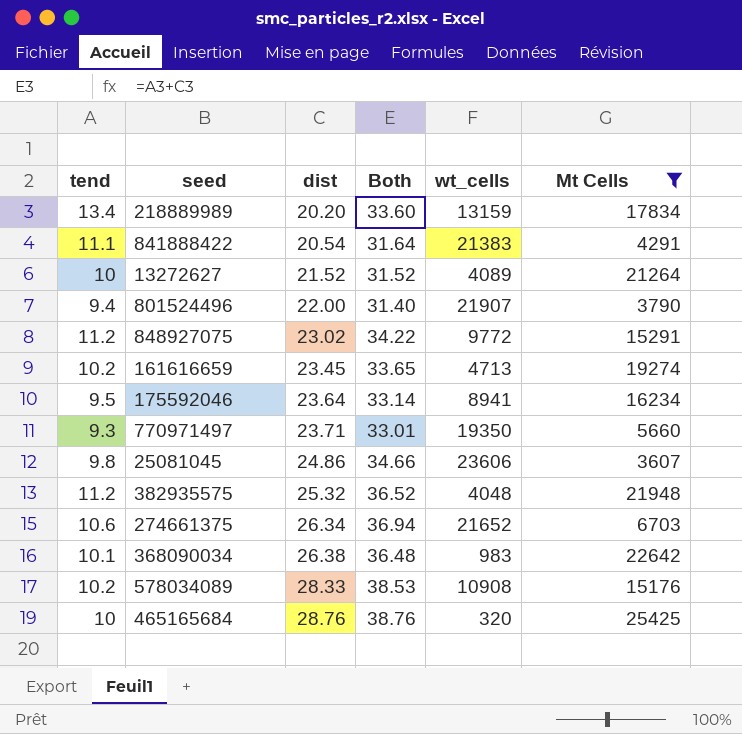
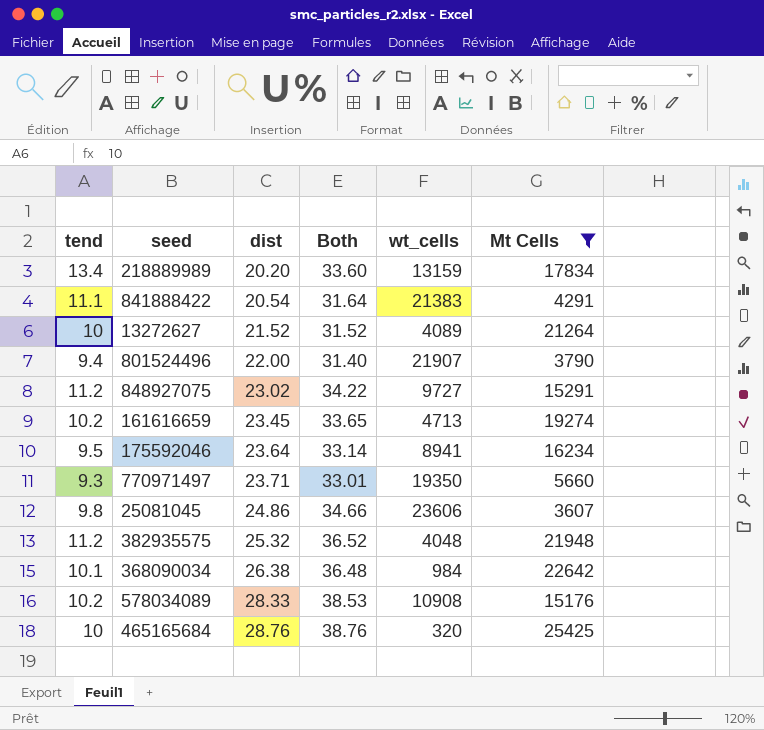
row 274661375: 10.6 | 26.34 | 36.94 | 21652 | 6703 -> none
848927075 | wt_cells: 9772 -> 9727
368090034 | wt_cells: 983 -> 984

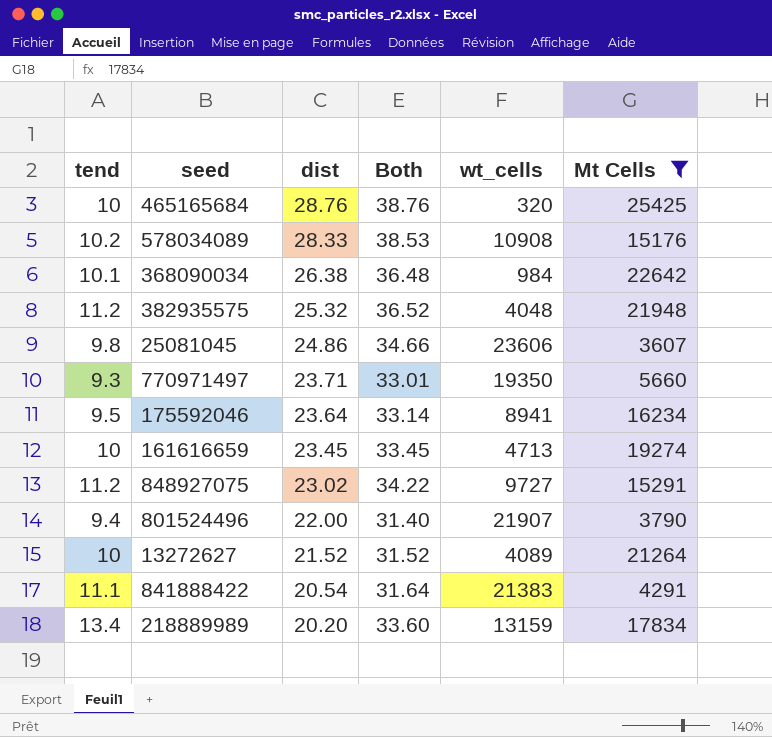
row order: dist ascending -> dist descending
161616659 | tend: 10.2 -> 10
161616659 | Both: 33.65 -> 33.45

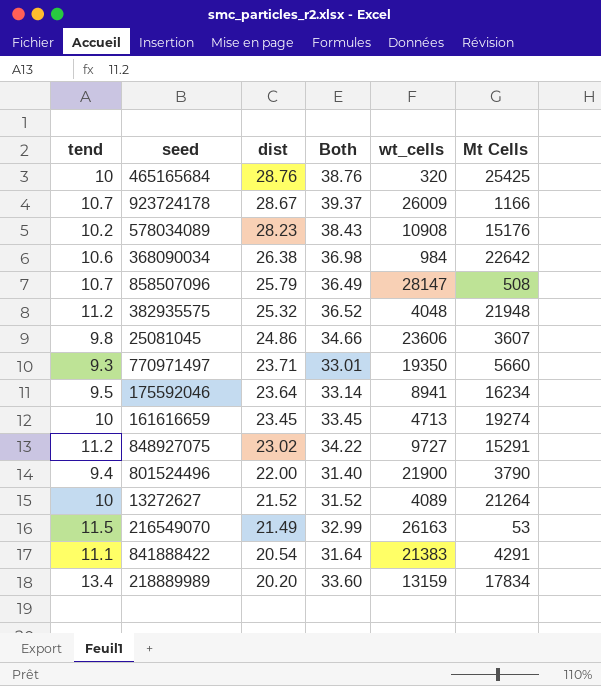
filter: Mt Cells >= 3607 -> none
578034089 | dist: 28.33 -> 28.23
578034089 | Both: 38.53 -> 38.43
368090034 | tend: 10.1 -> 10.6
368090034 | Both: 36.48 -> 36.98
801524496 | wt_cells: 21907 -> 21900

